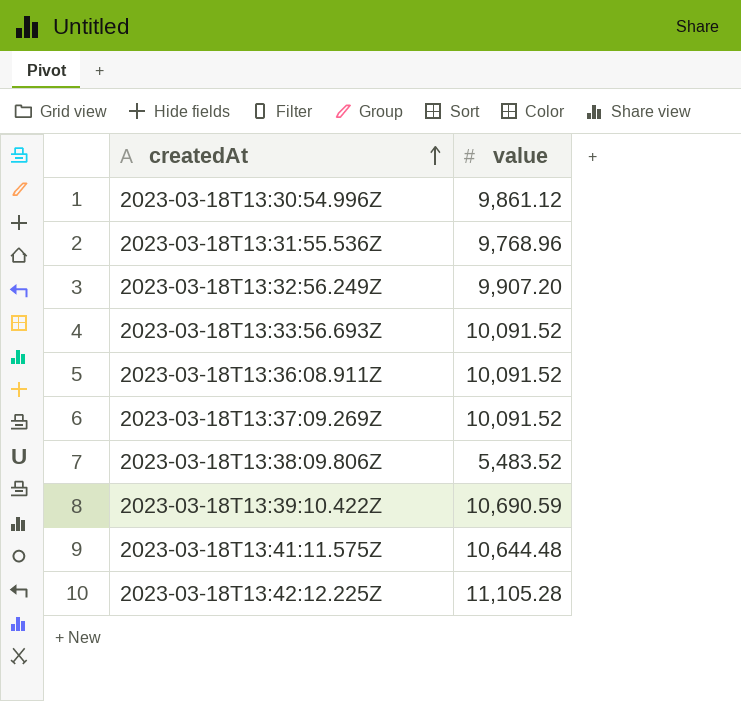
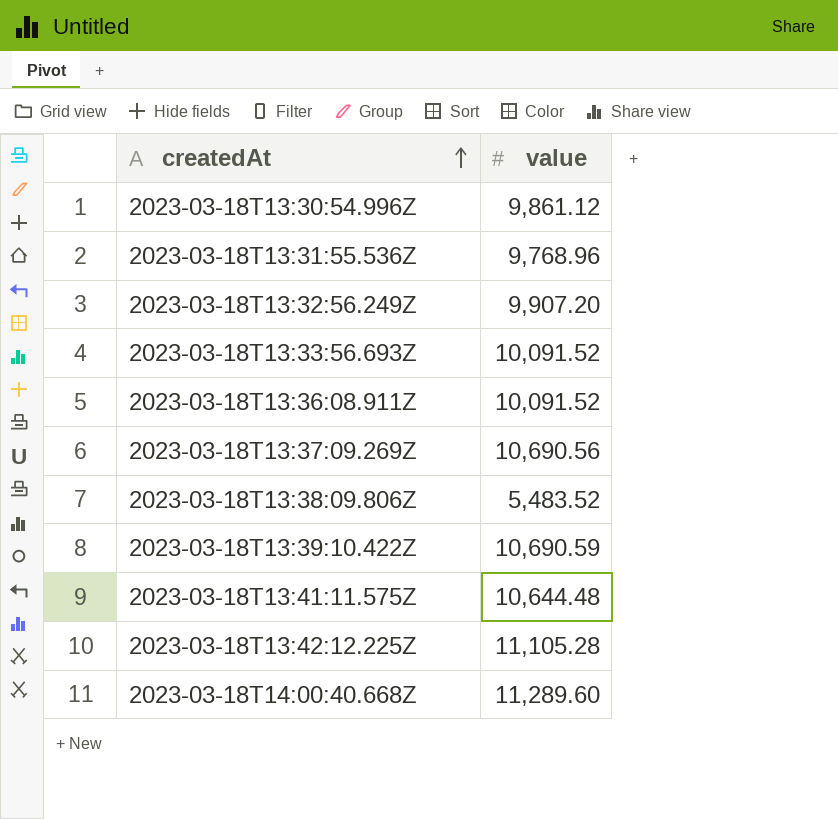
2023-03-18T13:37:09.269Z | value: 10,091.52 -> 10,690.56
row 2023-03-18T14:00:40.668Z: none -> 11,289.60

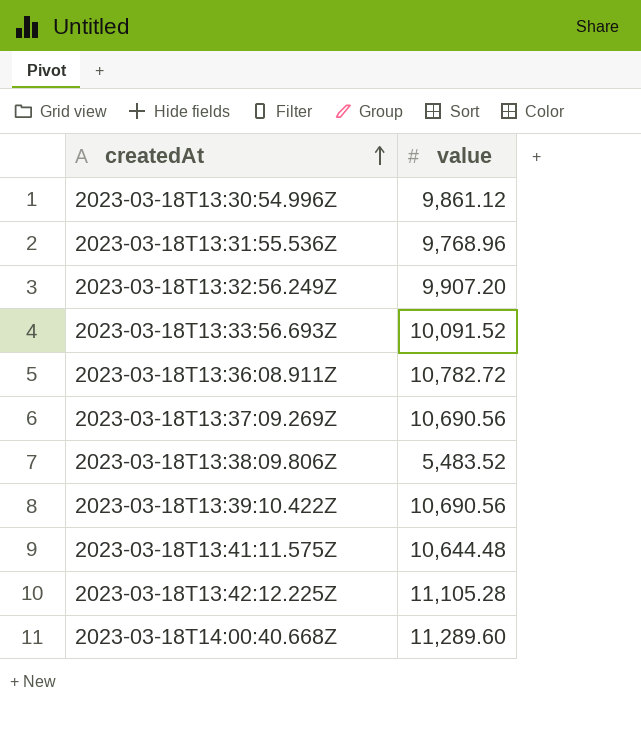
2023-03-18T13:36:08.911Z | value: 10,091.52 -> 10,782.72
2023-03-18T13:39:10.422Z | value: 10,690.59 -> 10,690.56

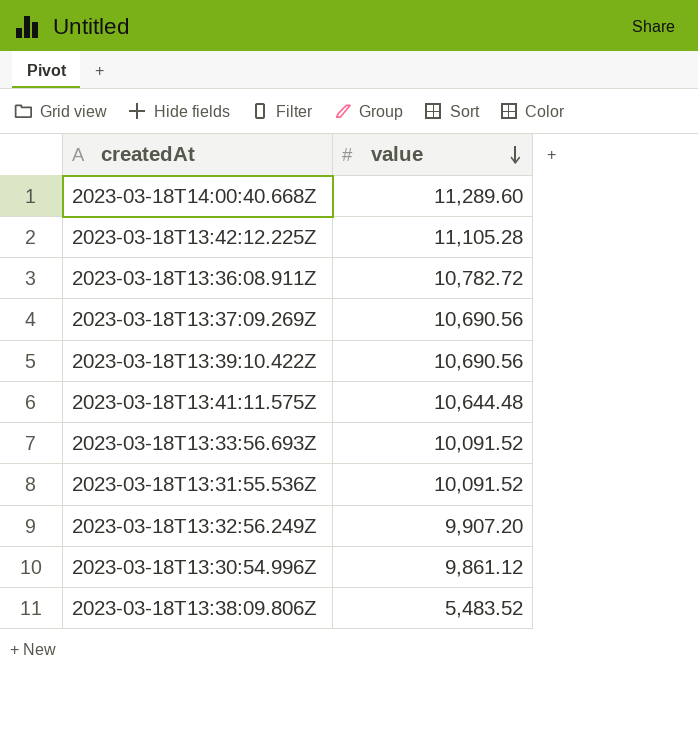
row order: createdAt ascending -> value descending
2023-03-18T13:31:55.536Z | value: 9,768.96 -> 10,091.52

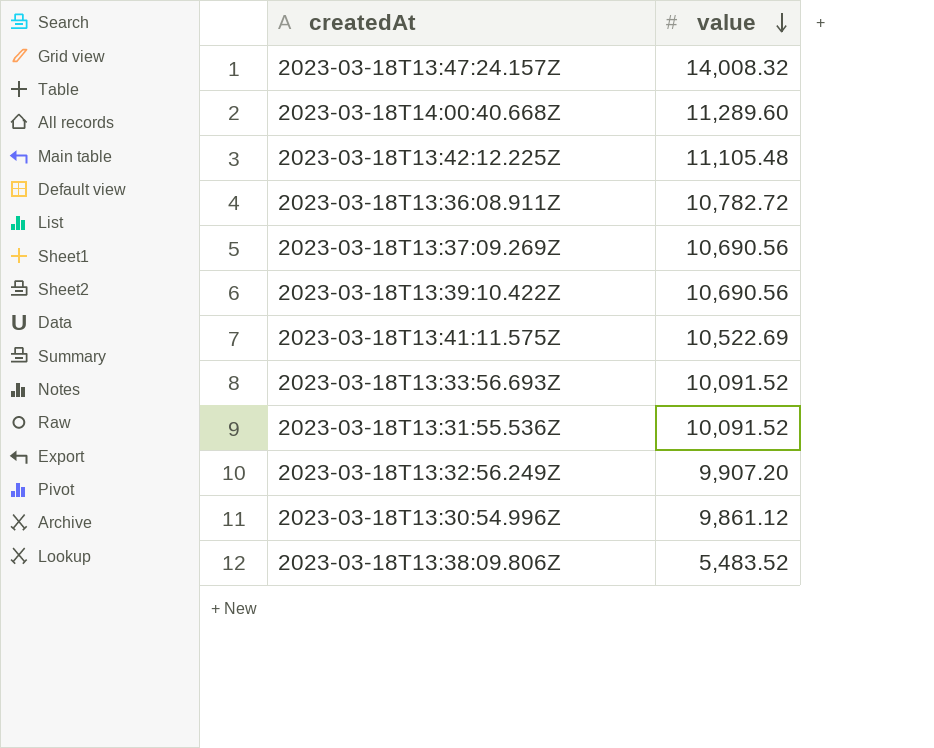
row 2023-03-18T13:47:24.157Z: none -> 14,008.32
2023-03-18T13:42:12.225Z | value: 11,105.28 -> 11,105.48
2023-03-18T13:41:11.575Z | value: 10,644.48 -> 10,522.69

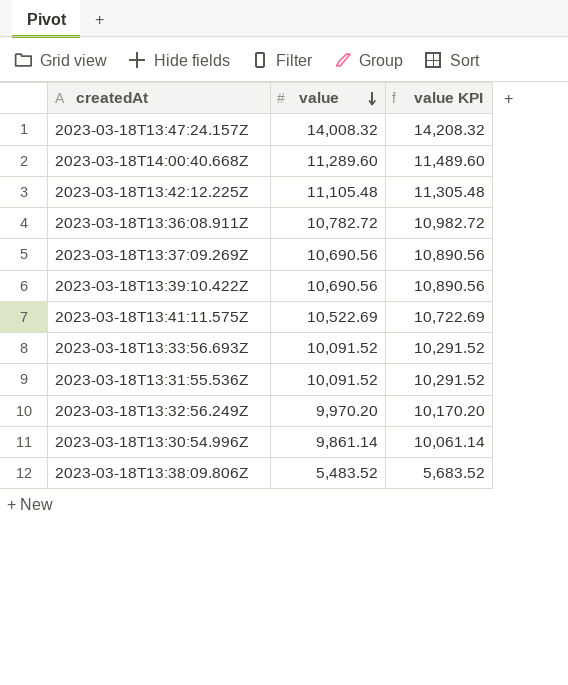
column value KPI | formula: none -> [value] + 200
2023-03-18T13:32:56.249Z | value: 9,907.20 -> 9,970.20
2023-03-18T13:30:54.996Z | value: 9,861.12 -> 9,861.14

